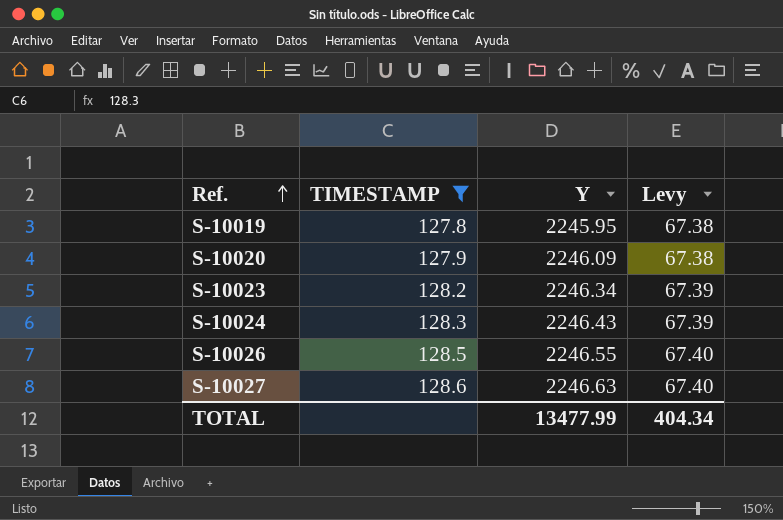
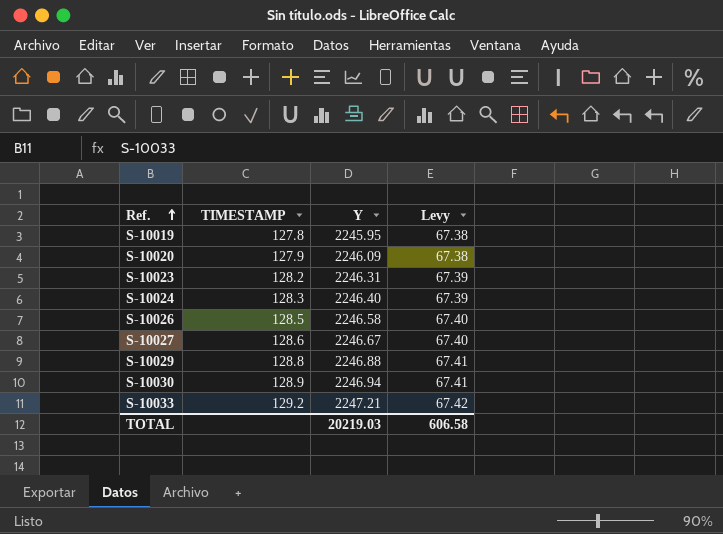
filter: TIMESTAMP <= 128.6 -> none
S-10023 | Y: 2246.34 -> 2246.31
S-10024 | Y: 2246.43 -> 2246.40
S-10026 | Y: 2246.55 -> 2246.58
S-10027 | Y: 2246.63 -> 2246.67
TOTAL | Y: 13477.99 -> 20219.03
TOTAL | Levy: 404.34 -> 606.58

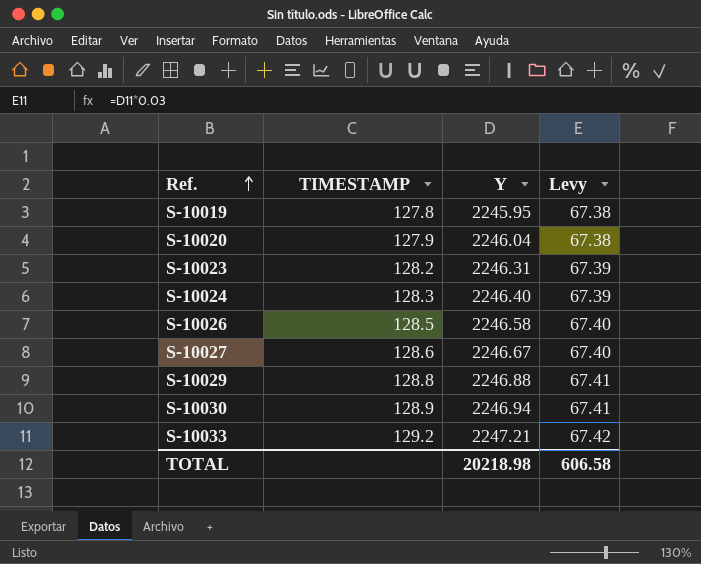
S-10020 | Y: 2246.09 -> 2246.04
TOTAL | Y: 20219.03 -> 20218.98

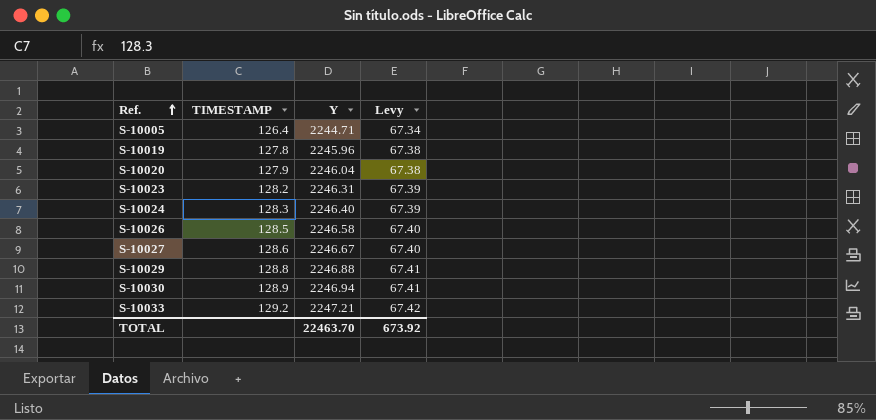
row S-10005: none -> 126.4 | 2244.71 | 67.34
S-10019 | Y: 2245.95 -> 2245.96
TOTAL | Y: 20218.98 -> 22463.70
TOTAL | Levy: 606.58 -> 673.92

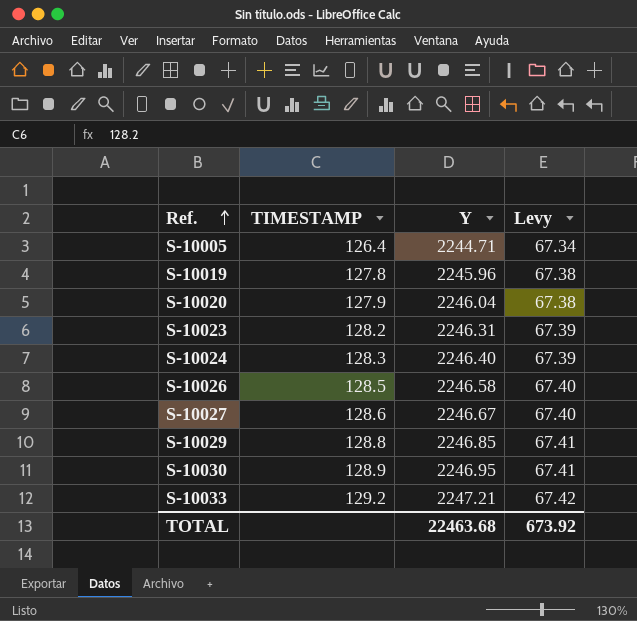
S-10029 | Y: 2246.88 -> 2246.85
S-10030 | Y: 2246.94 -> 2246.95
TOTAL | Y: 22463.70 -> 22463.68

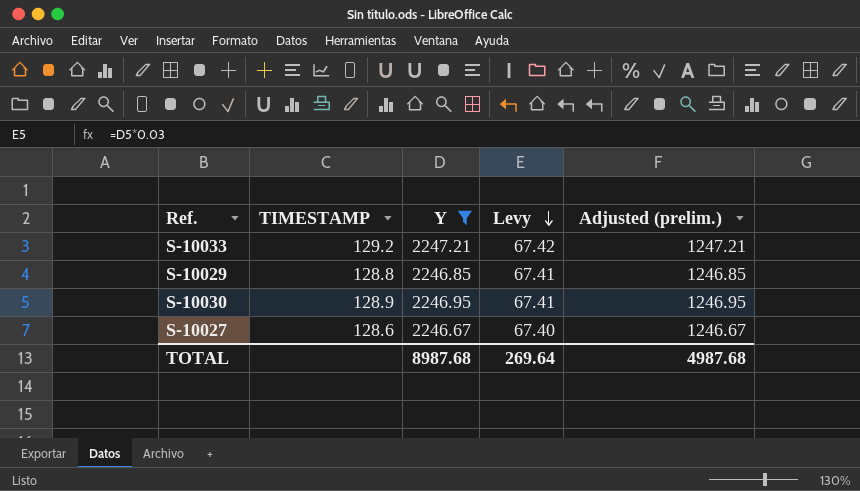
filter: none -> Y >= 2246.67
row order: Ref. ascending -> Levy descending
column Adjusted (prelim.) | formula: none -> [Y] - 1000
TOTAL | Y: 22463.68 -> 8987.68
TOTAL | Levy: 673.92 -> 269.64

